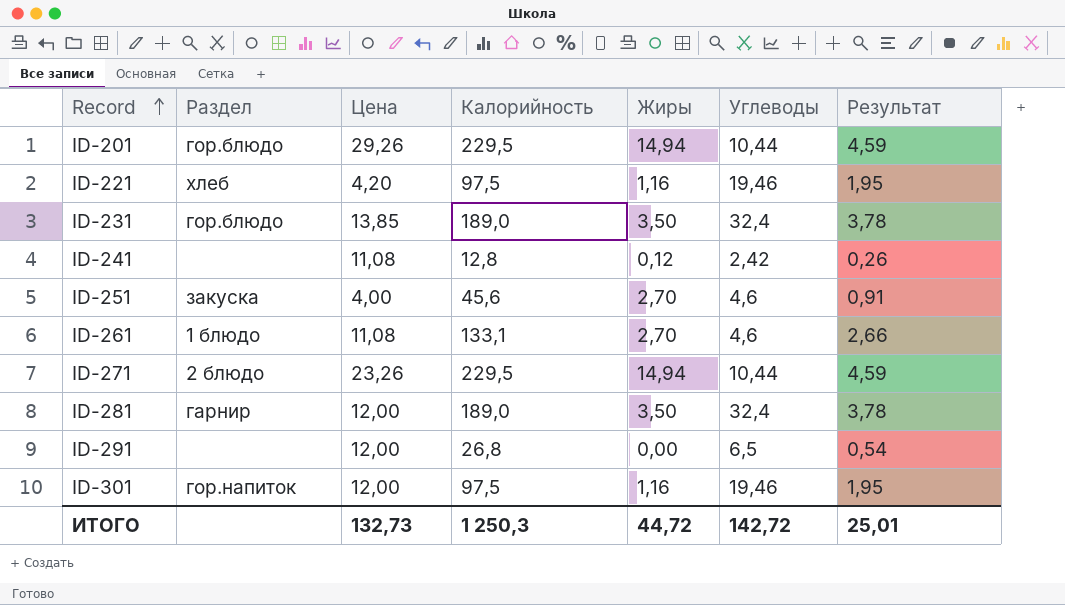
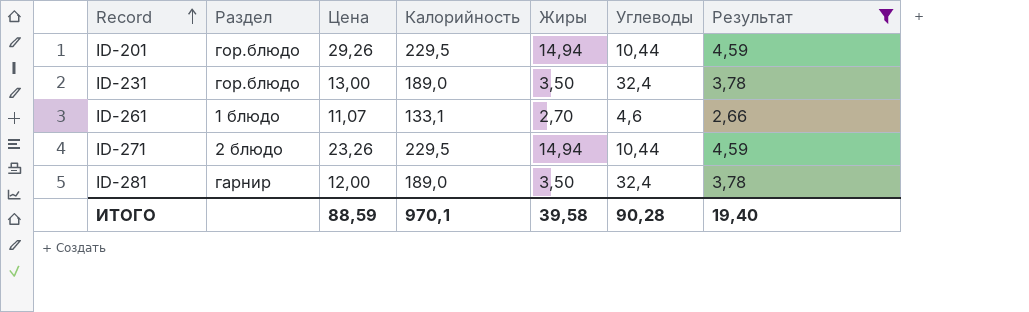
filter: none -> Результат >= 2,66
ID-231 | Цена: 13,85 -> 13,00
ID-261 | Цена: 11,08 -> 11,07
ИТОГО | Цена: 132,73 -> 88,59
ИТОГО | Калорийность: 1 250,3 -> 970,1
ИТОГО | Жиры: 44,72 -> 39,58
ИТОГО | Углеводы: 142,72 -> 90,28
ИТОГО | Результат: 25,01 -> 19,40

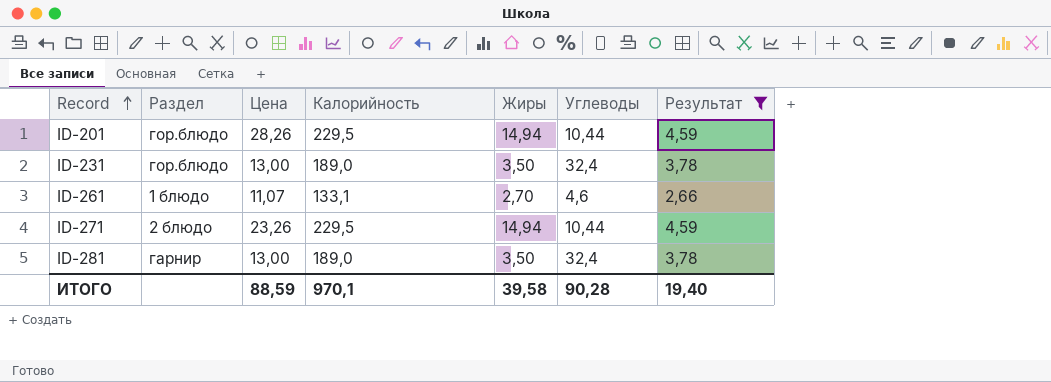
ID-201 | Цена: 29,26 -> 28,26
ID-281 | Цена: 12,00 -> 13,00

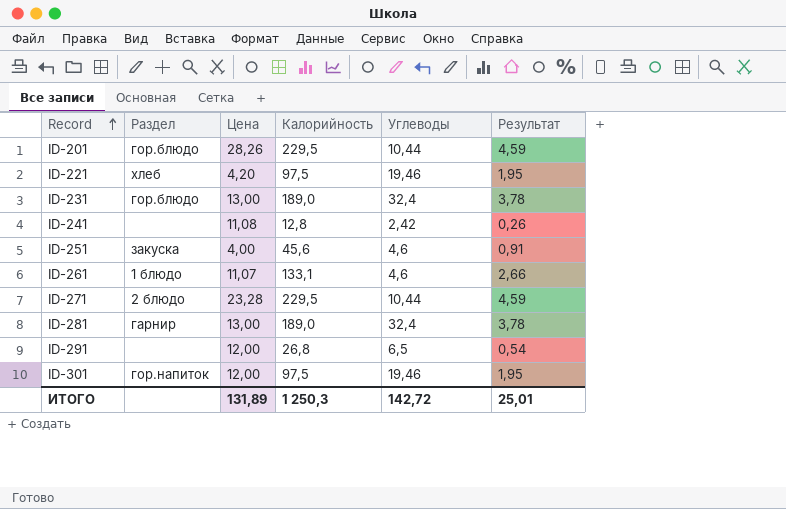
filter: Результат >= 2,66 -> none
column Жиры | position: 5 -> none
ID-271 | Цена: 23,26 -> 23,28
ИТОГО | Цена: 88,59 -> 131,89
ИТОГО | Калорийность: 970,1 -> 1 250,3
ИТОГО | Углеводы: 90,28 -> 142,72
ИТОГО | Результат: 19,40 -> 25,01

